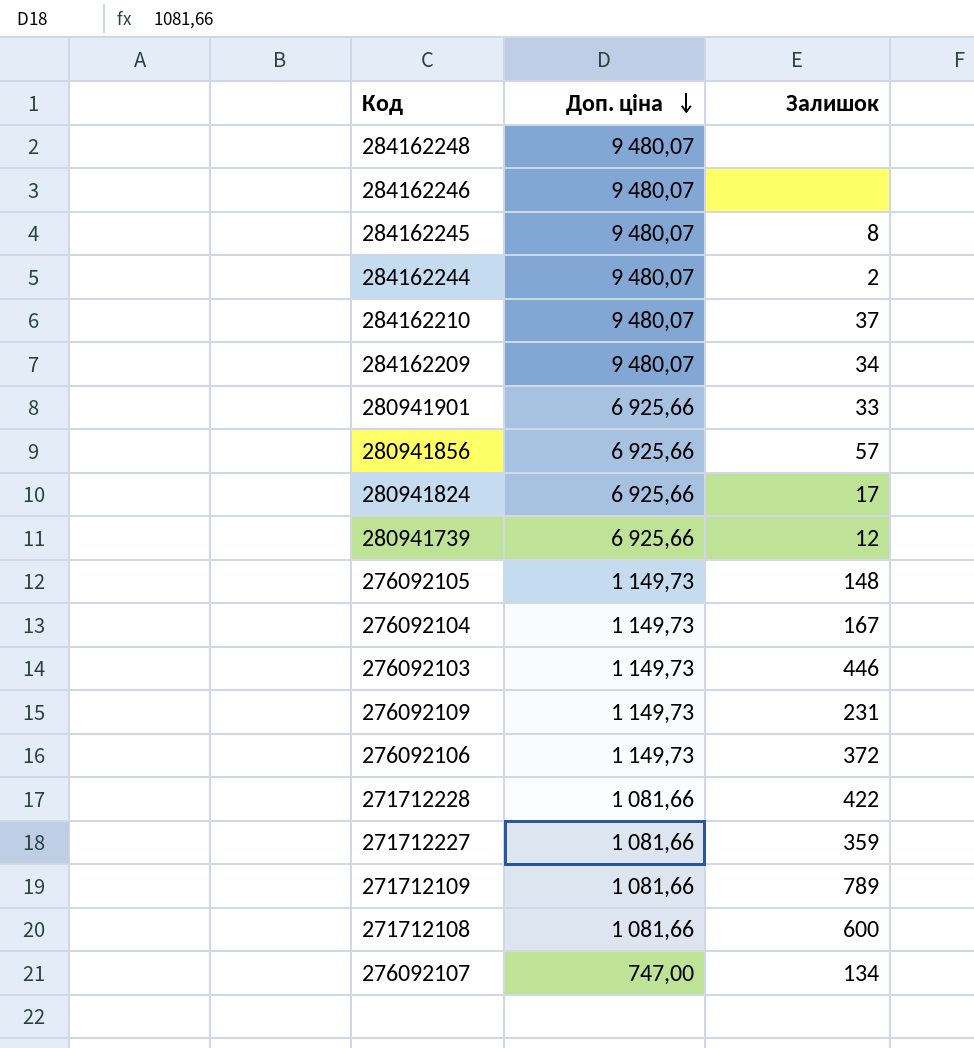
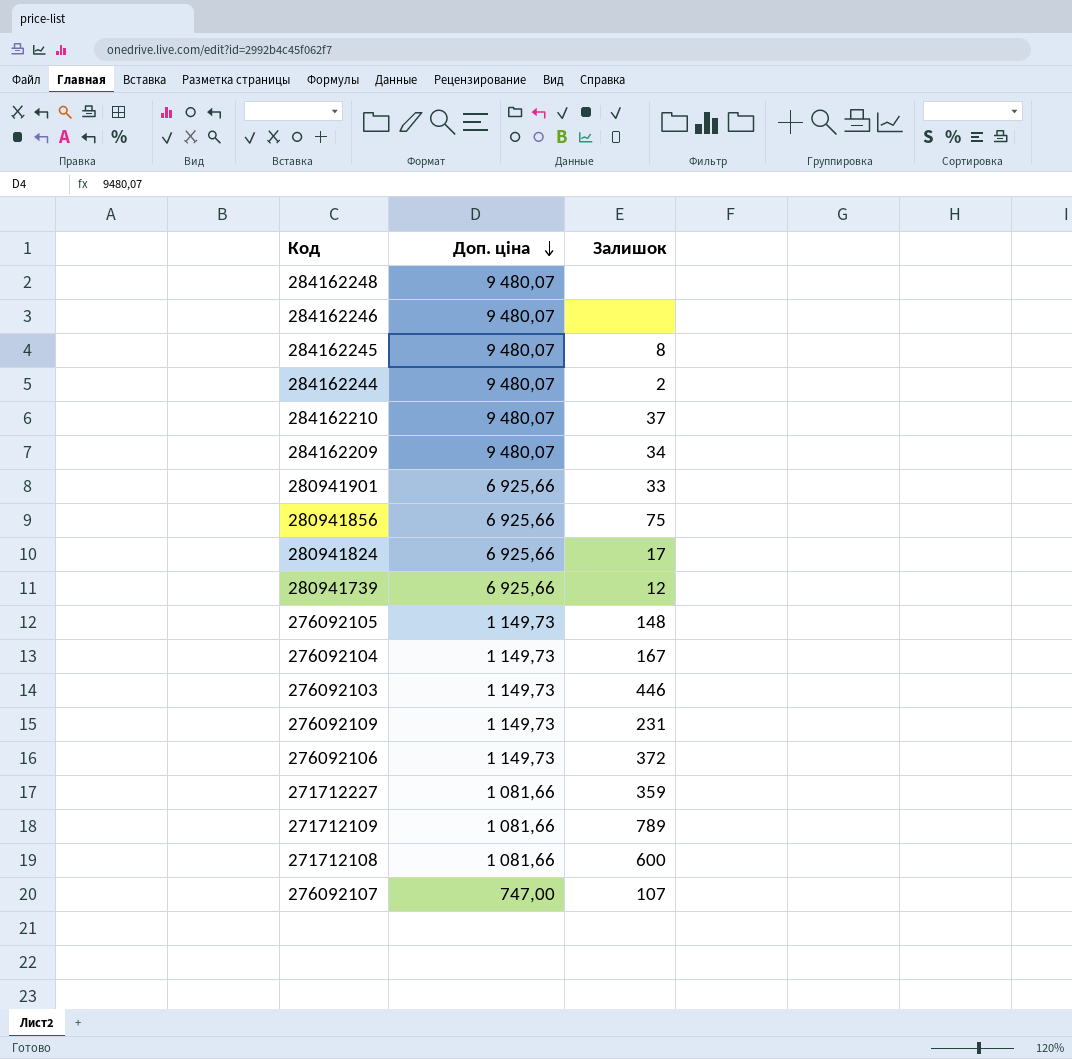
row 271712228: 1 081,66 | 422 -> none
280941856 | Залишок: 57 -> 75
276092107 | Залишок: 134 -> 107

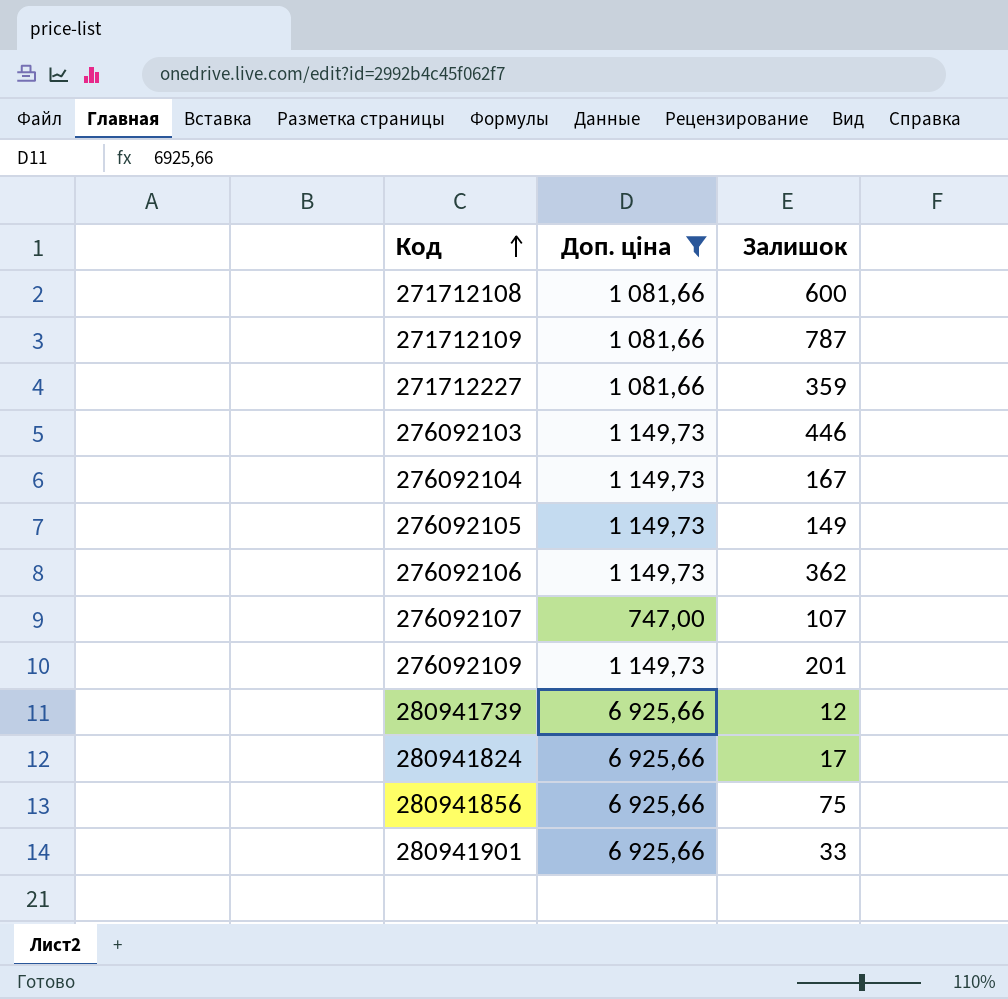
filter: none -> Доп. ціна != 9 480,07
row order: Доп. ціна descending -> Код ascending
271712109 | Залишок: 789 -> 787
276092105 | Залишок: 148 -> 149
276092106 | Залишок: 372 -> 362
276092109 | Залишок: 231 -> 201

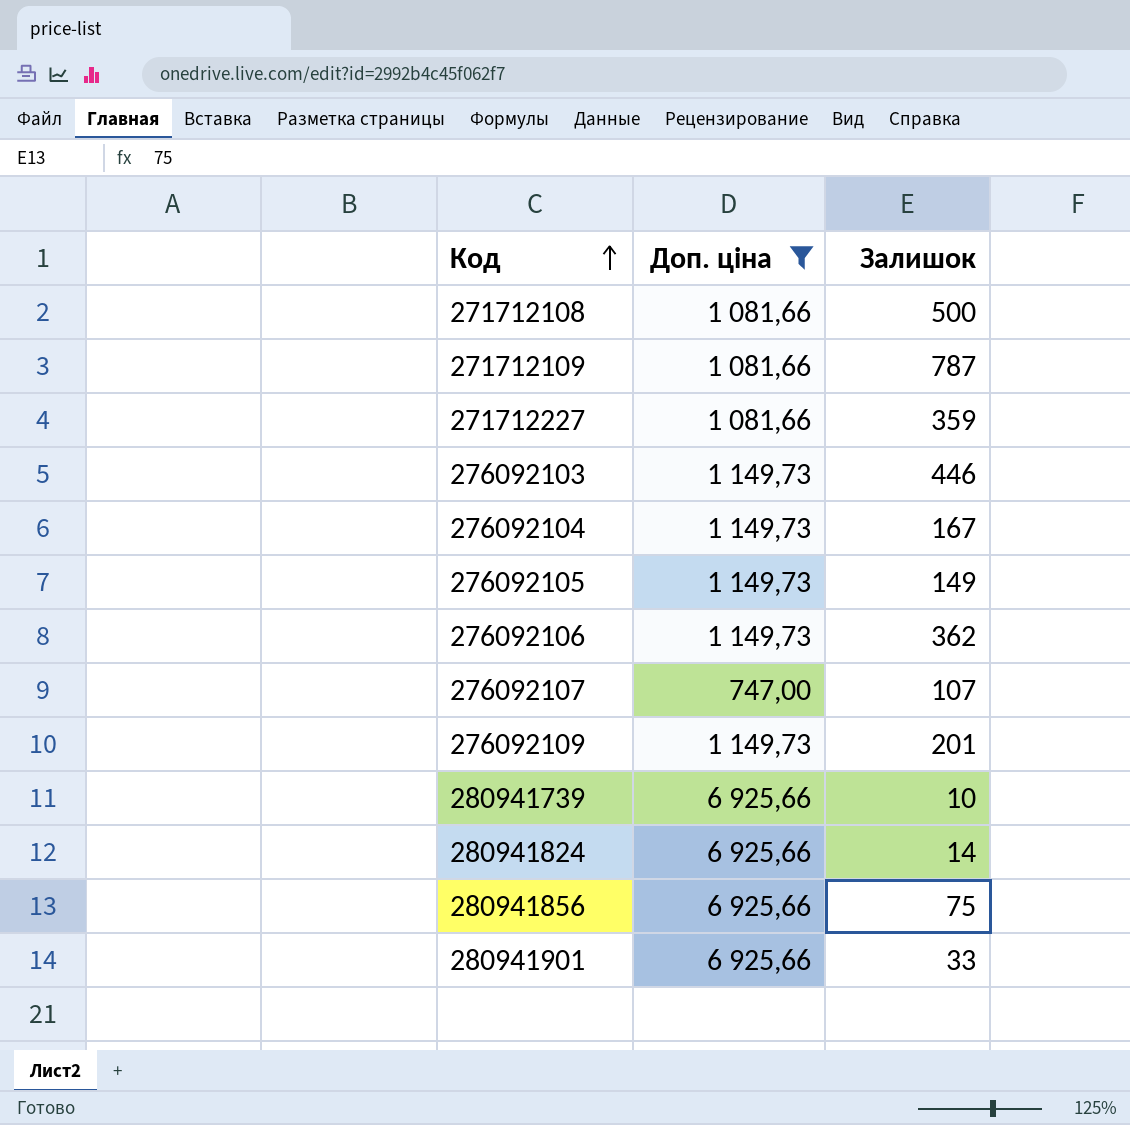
271712108 | Залишок: 600 -> 500
280941739 | Залишок: 12 -> 10
280941824 | Залишок: 17 -> 14

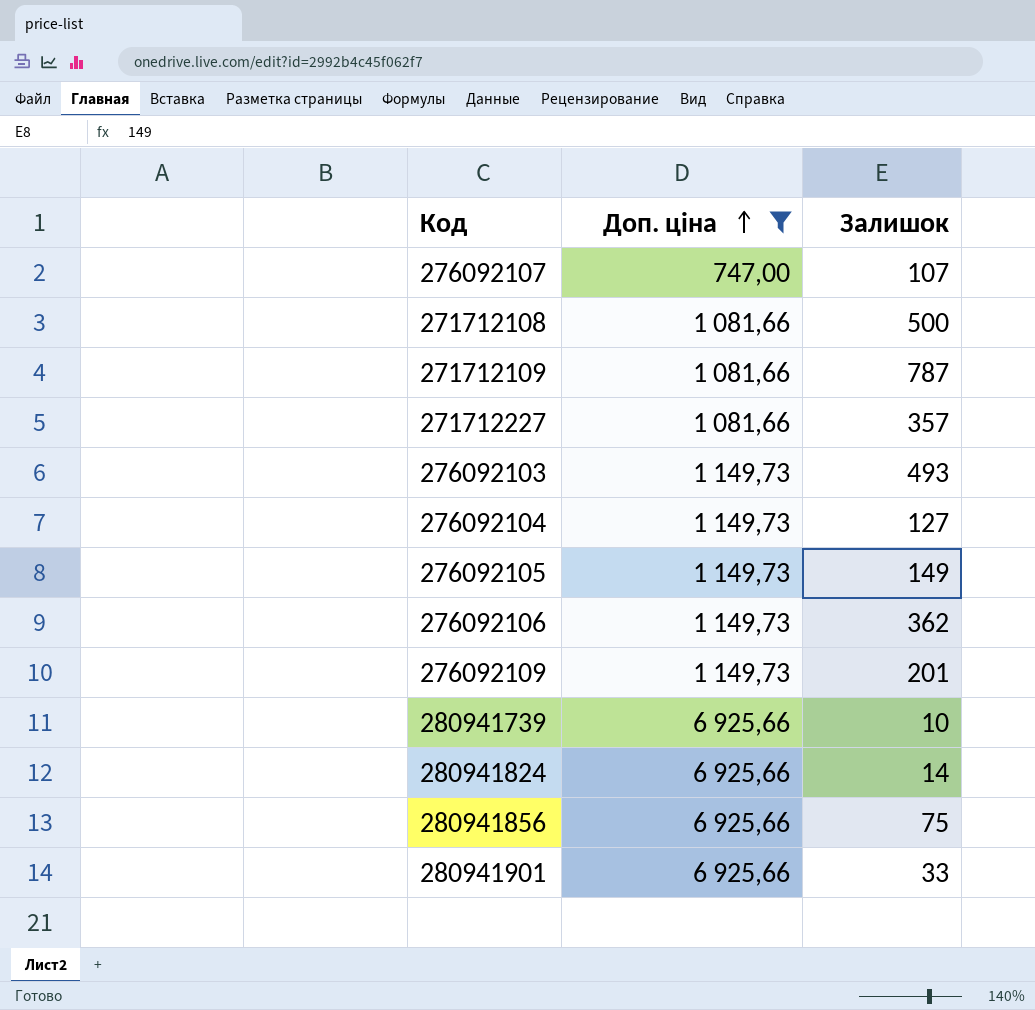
row order: Код ascending -> Доп. ціна ascending
271712227 | Залишок: 359 -> 357
276092103 | Залишок: 446 -> 493
276092104 | Залишок: 167 -> 127

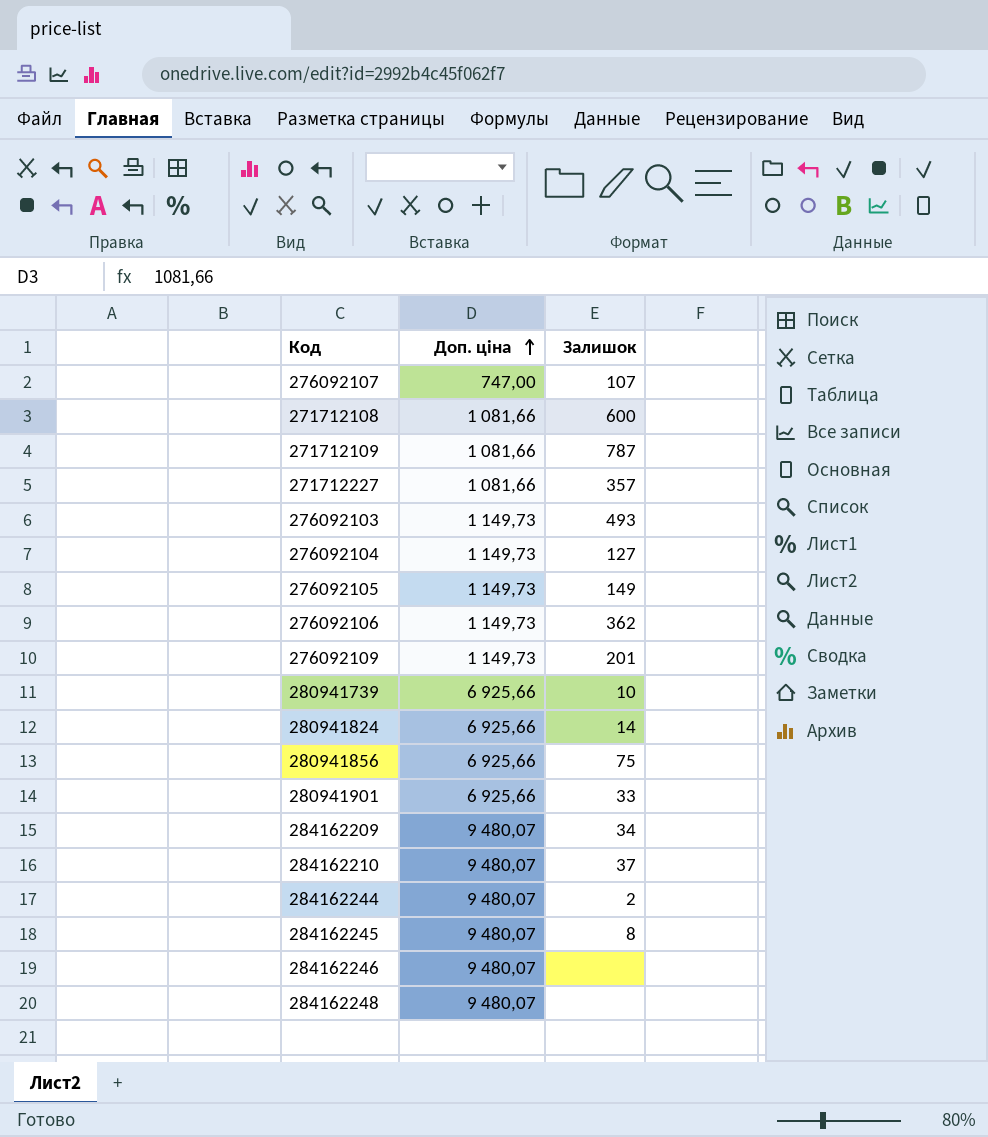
filter: Доп. ціна != 9 480,07 -> none
271712108 | Залишок: 500 -> 600

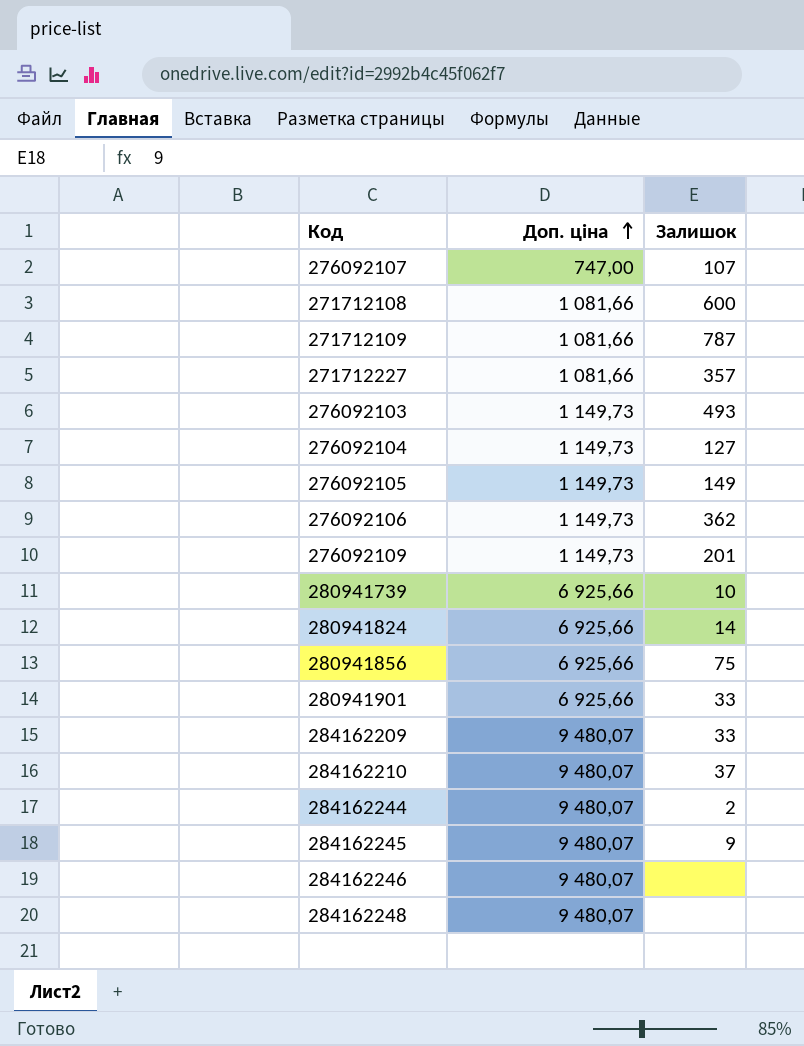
284162209 | Залишок: 34 -> 33
284162245 | Залишок: 8 -> 9

